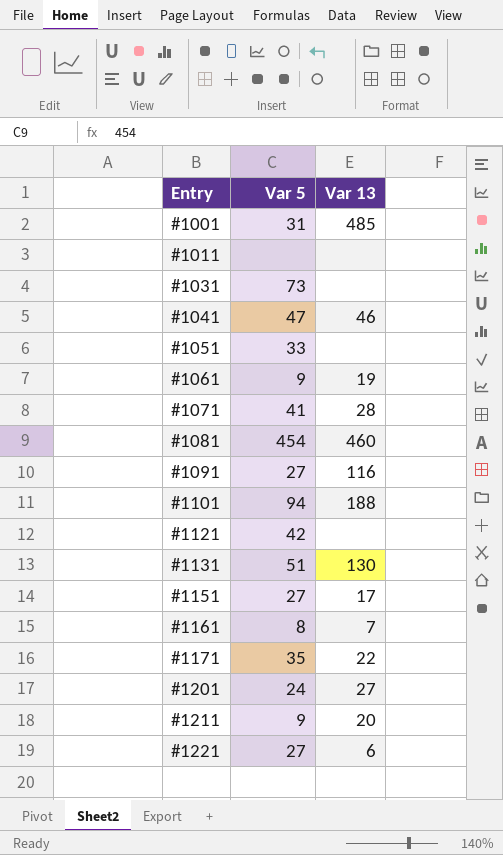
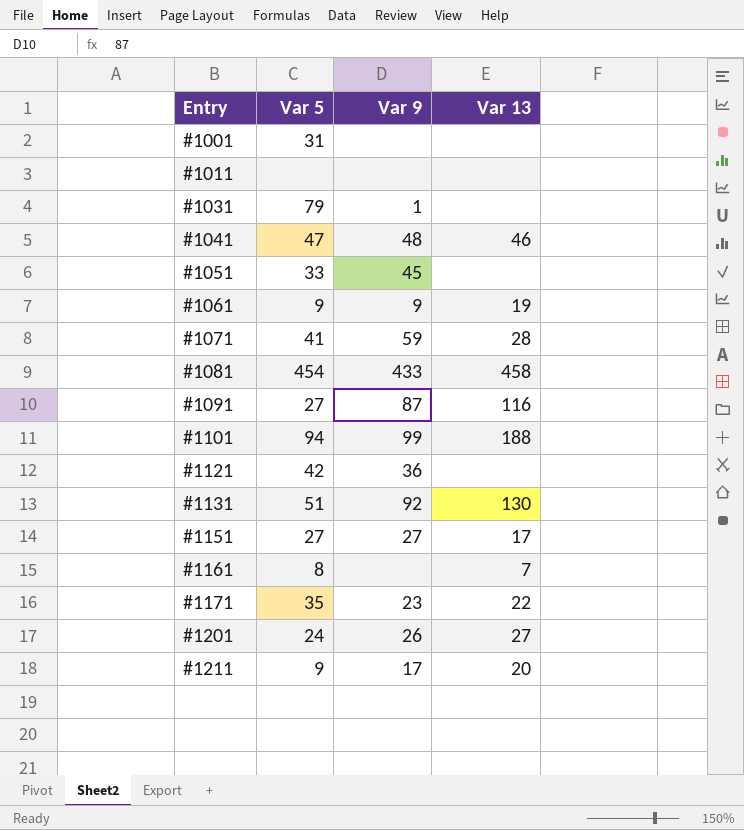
column Var 9 | position: none -> 3
row #1221: 27 | 6 -> none
#1001 | Var 13: 485 -> none
#1031 | Var 5: 73 -> 79
#1081 | Var 13: 460 -> 458

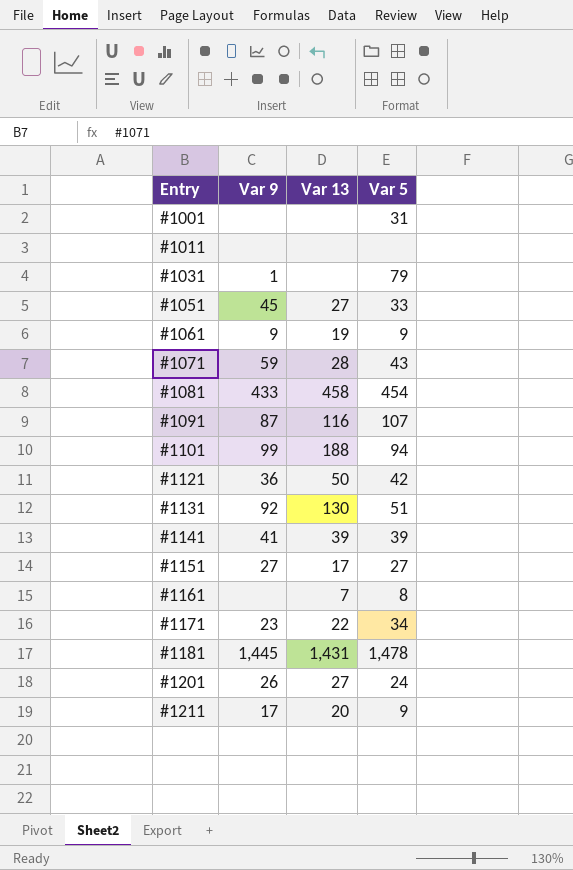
column Var 5 | position: 2 -> 4
row #1041: 47 | 48 | 46 -> none
#1051 | Var 13: none -> 27
#1071 | Var 5: 41 -> 43
#1091 | Var 5: 27 -> 107
#1121 | Var 13: none -> 50
row #1141: none -> 41 | 39 | 39
#1171 | Var 5: 35 -> 34
row #1181: none -> 1,445 | 1,431 | 1,478

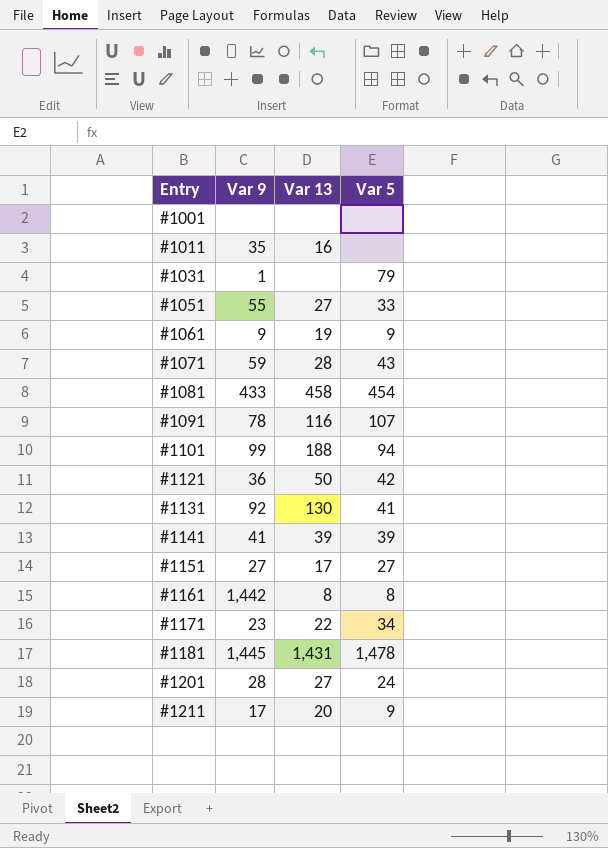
#1001 | Var 5: 31 -> none
#1011 | Var 9: none -> 35
#1011 | Var 13: none -> 16
#1051 | Var 9: 45 -> 55
#1091 | Var 9: 87 -> 78
#1131 | Var 5: 51 -> 41
#1161 | Var 9: none -> 1,442
#1161 | Var 13: 7 -> 8
#1201 | Var 9: 26 -> 28

